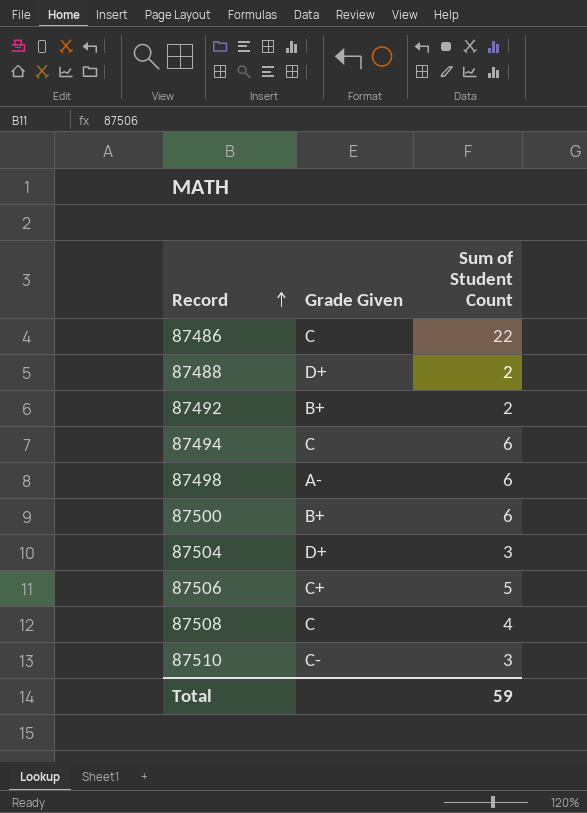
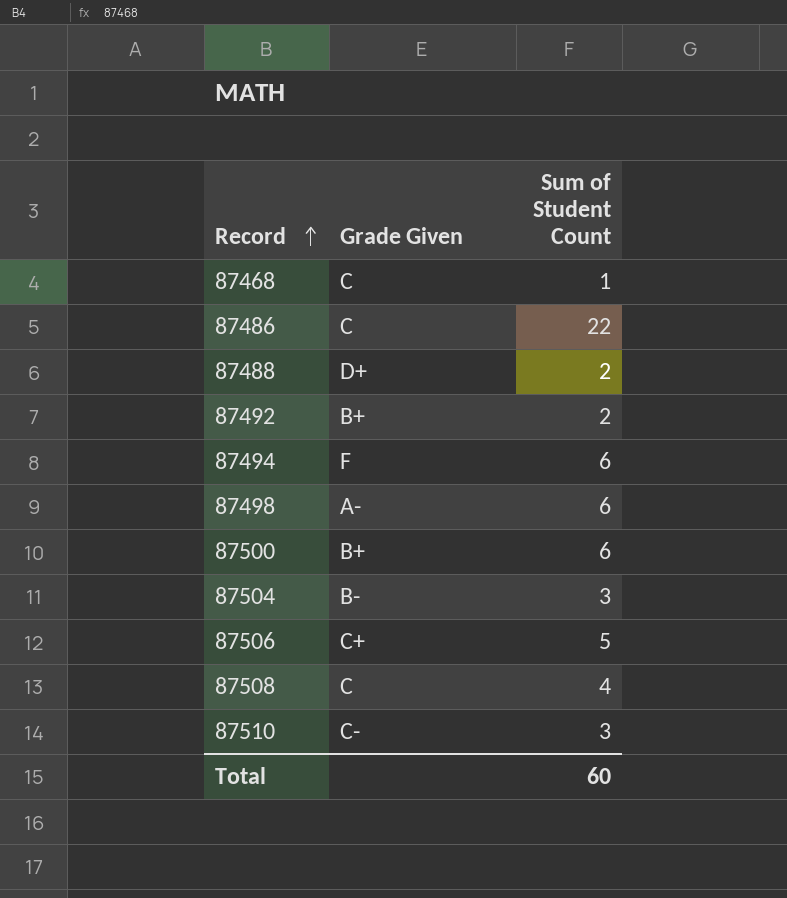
row 87468: none -> C | 1
87494 | Grade Given: C -> F
87504 | Grade Given: D+ -> B-
Total | Sum of Student Count: 59 -> 60

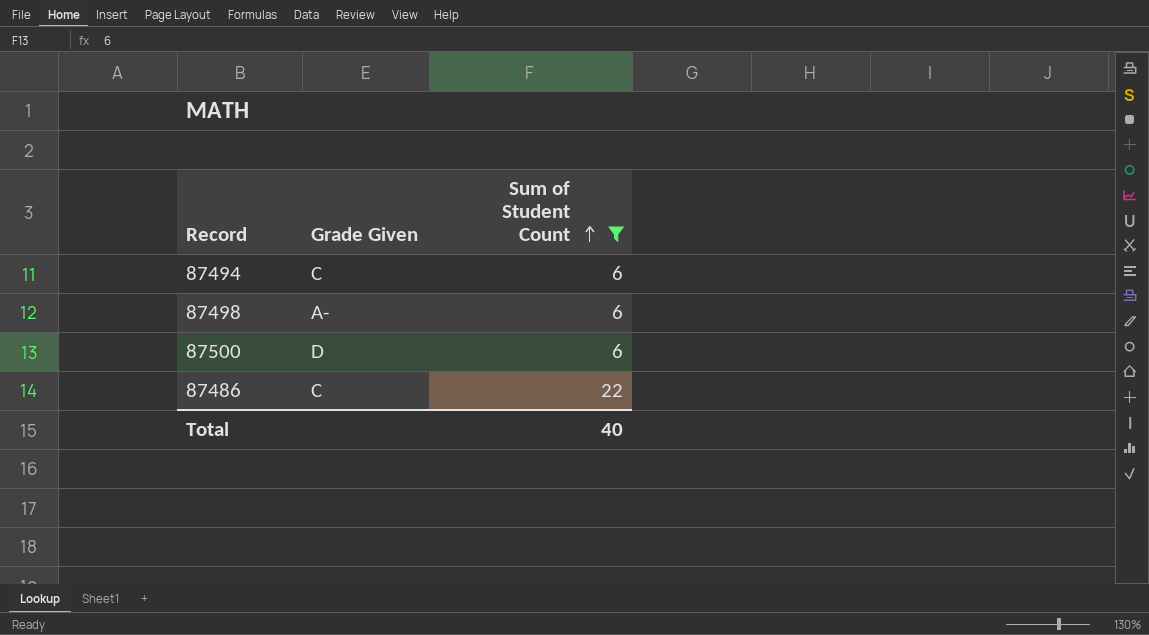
filter: none -> Sum of Student Count >= 6
row order: Record ascending -> Sum of Student Count ascending
87494 | Grade Given: F -> C
87500 | Grade Given: B+ -> D
Total | Sum of Student Count: 60 -> 40

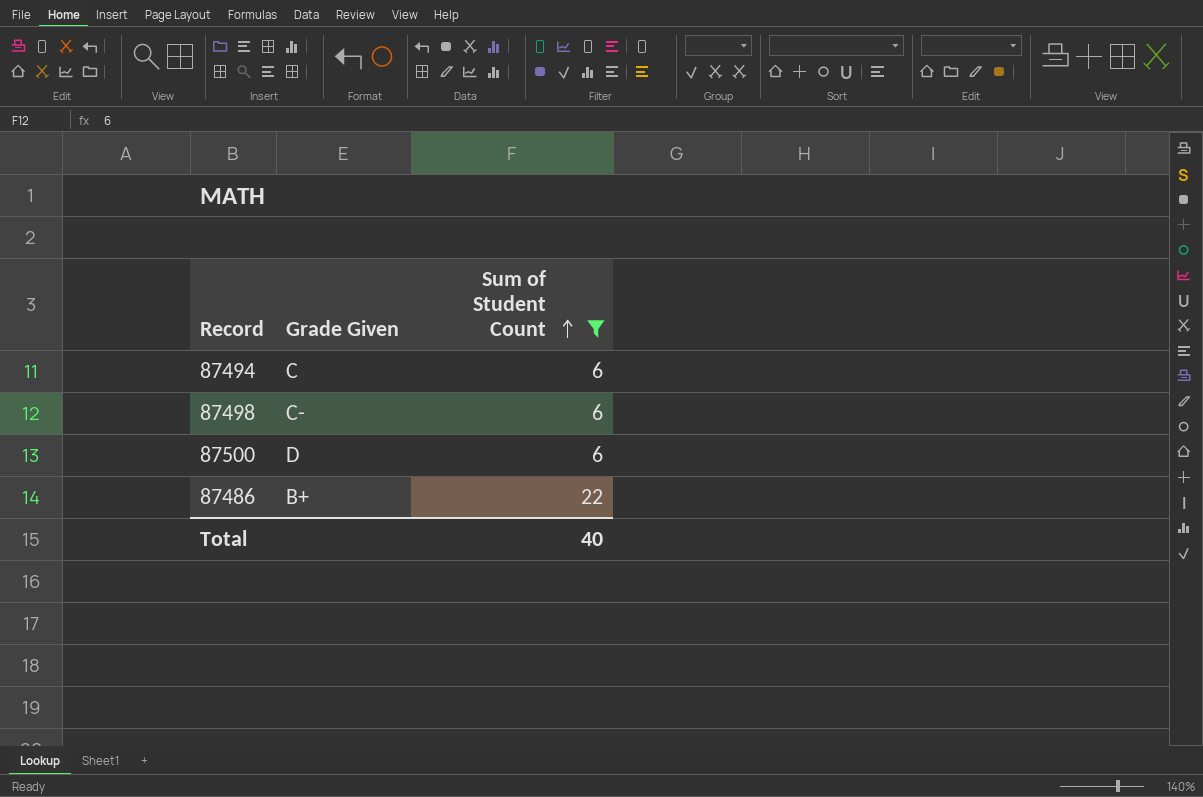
87498 | Grade Given: A- -> C-
87486 | Grade Given: C -> B+

